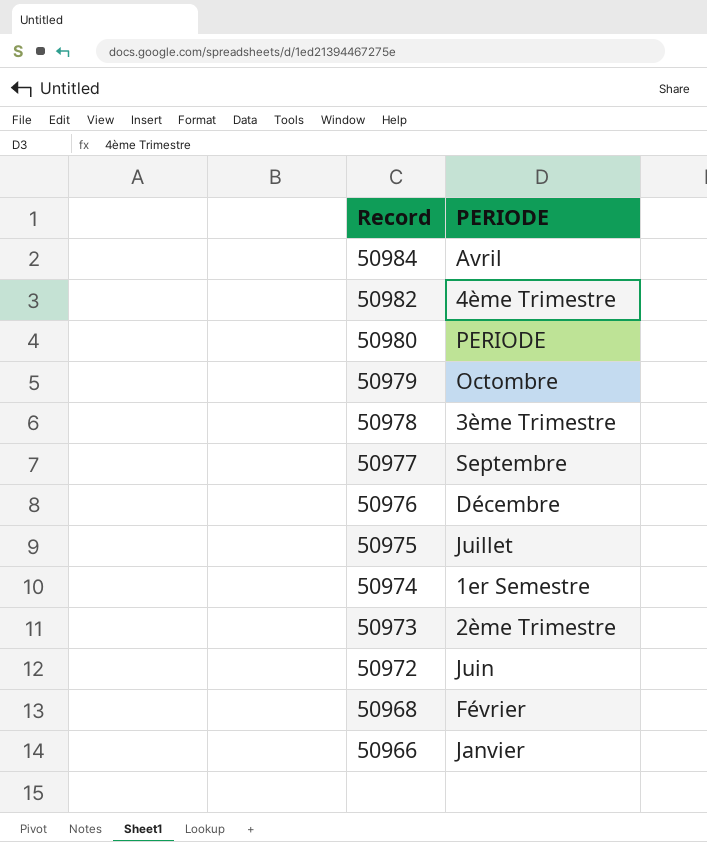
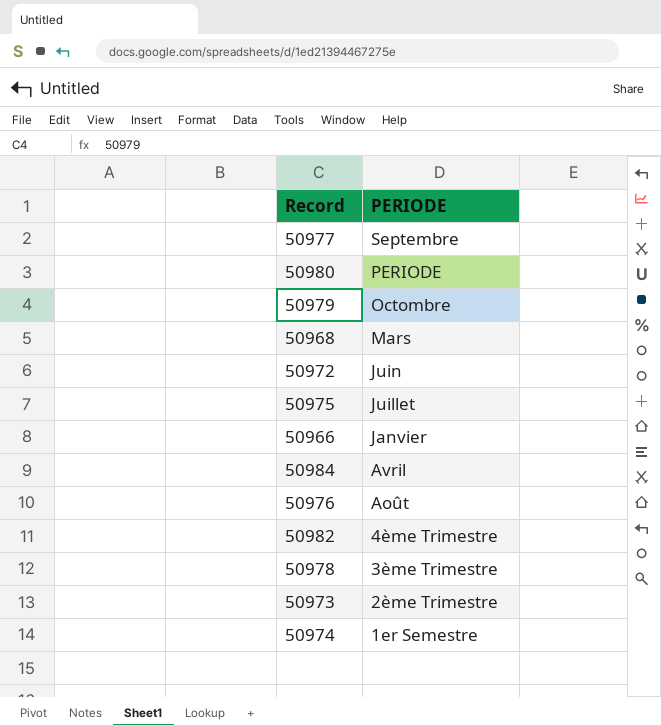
row order: Record descending -> PERIODE descending
50968 | PERIODE: Février -> Mars
50976 | PERIODE: Décembre -> Août

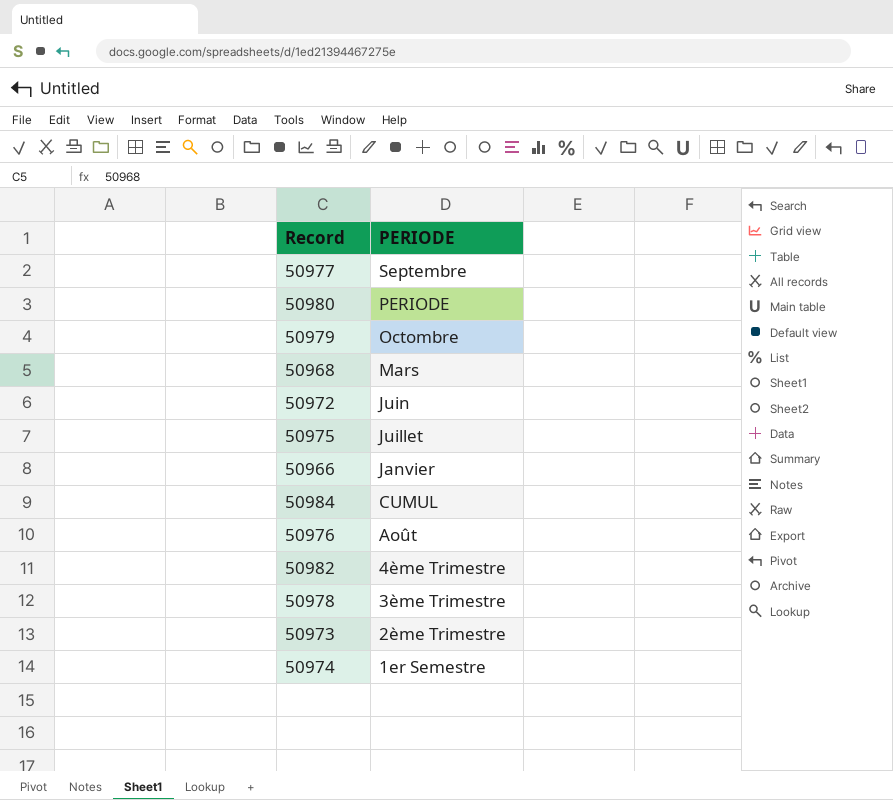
50984 | PERIODE: Avril -> CUMUL

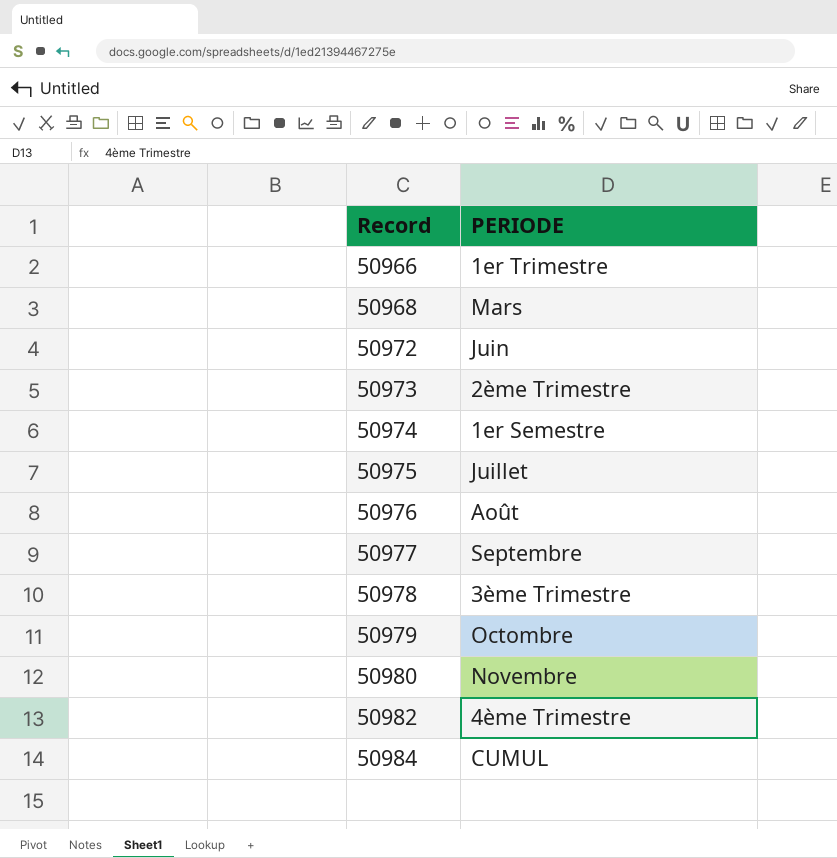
row order: PERIODE descending -> Record ascending
50966 | PERIODE: Janvier -> 1er Trimestre
50980 | PERIODE: PERIODE -> Novembre

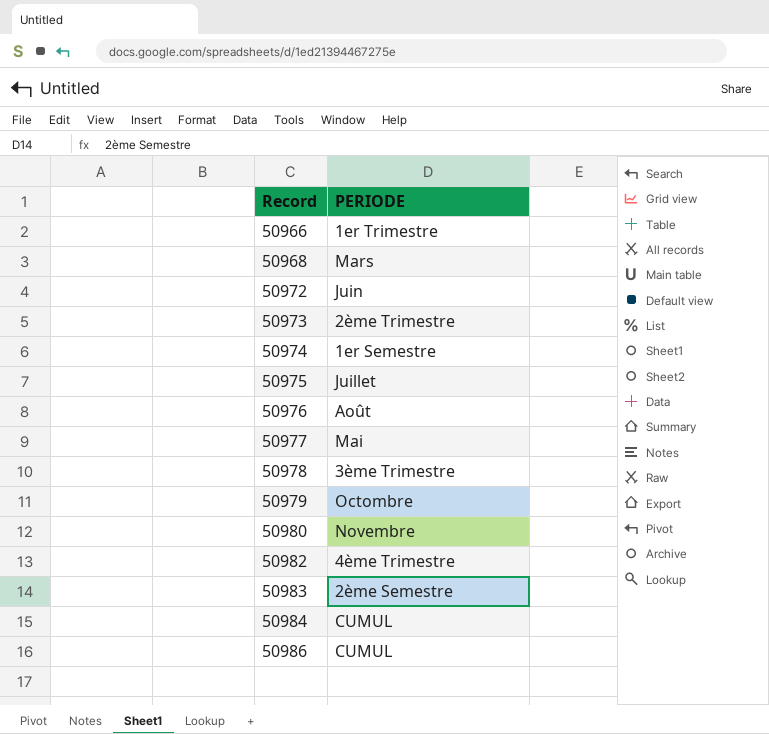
50977 | PERIODE: Septembre -> Mai
row 50983: none -> 2ème Semestre
row 50986: none -> CUMUL

